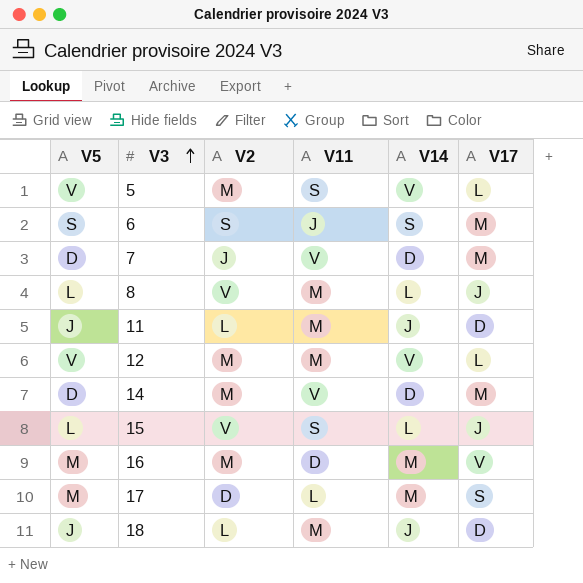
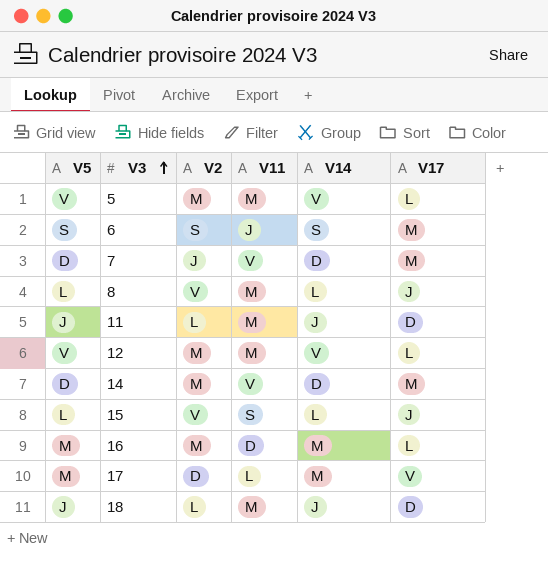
5 | V11: S -> M
16 | V17: V -> L
17 | V17: S -> V

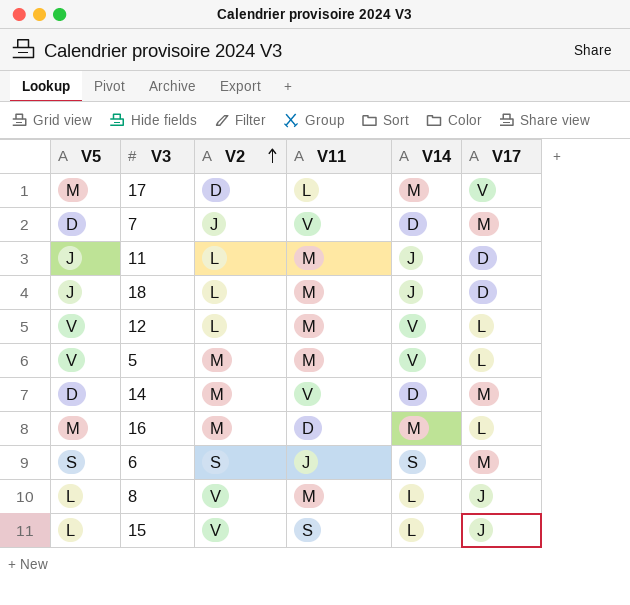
row order: V3 ascending -> V2 ascending
12 | V2: M -> L

